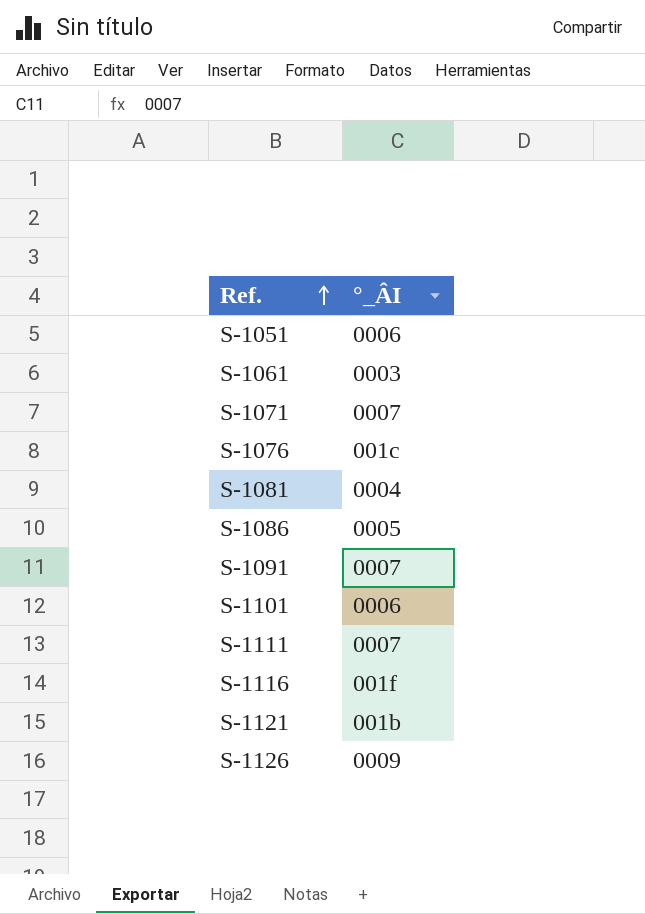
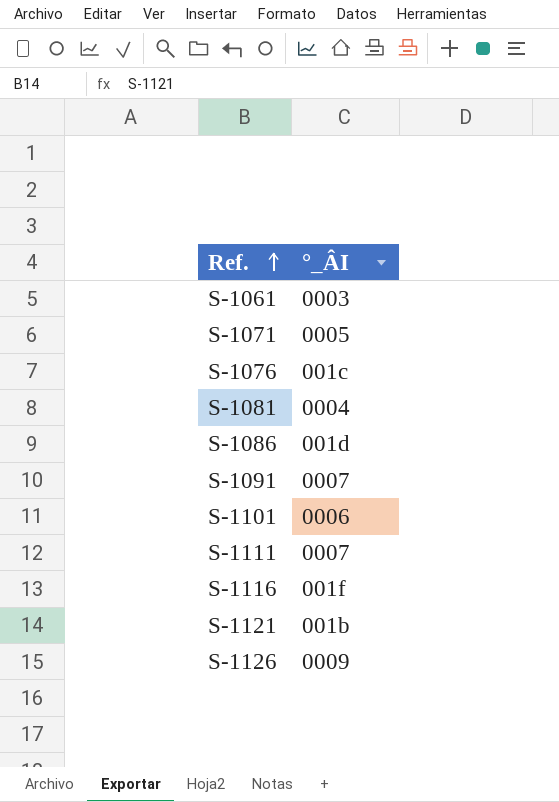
row S-1051: 0006 -> none
S-1071 | °_ÂI: 0007 -> 0005
S-1086 | °_ÂI: 0005 -> 001d

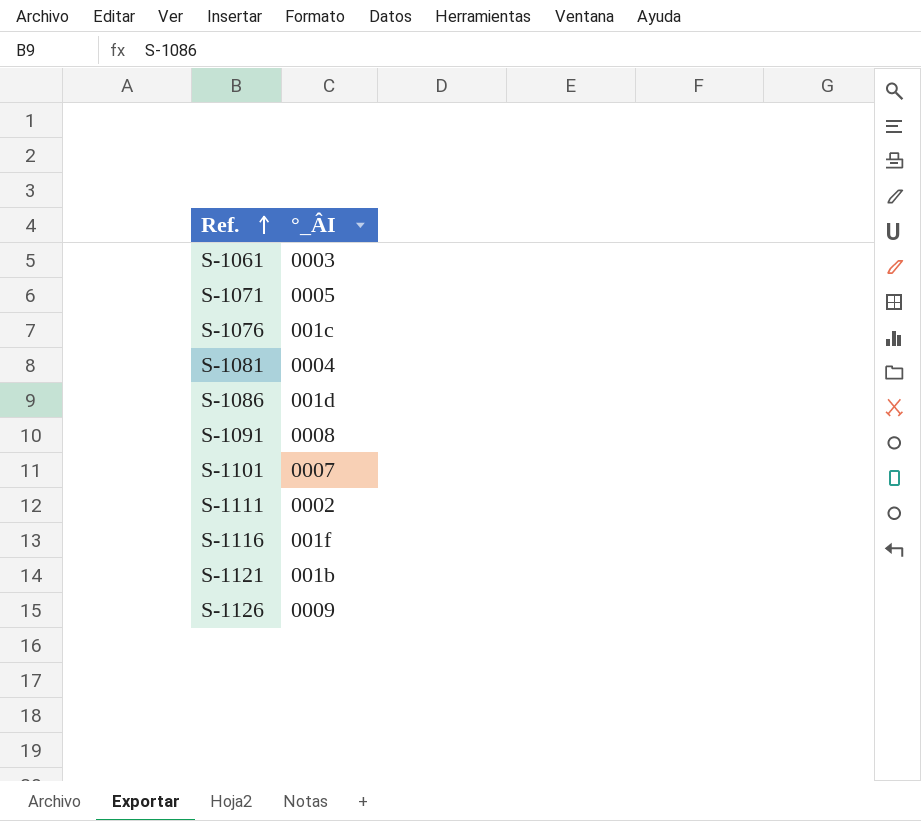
S-1091 | °_ÂI: 0007 -> 0008
S-1101 | °_ÂI: 0006 -> 0007
S-1111 | °_ÂI: 0007 -> 0002

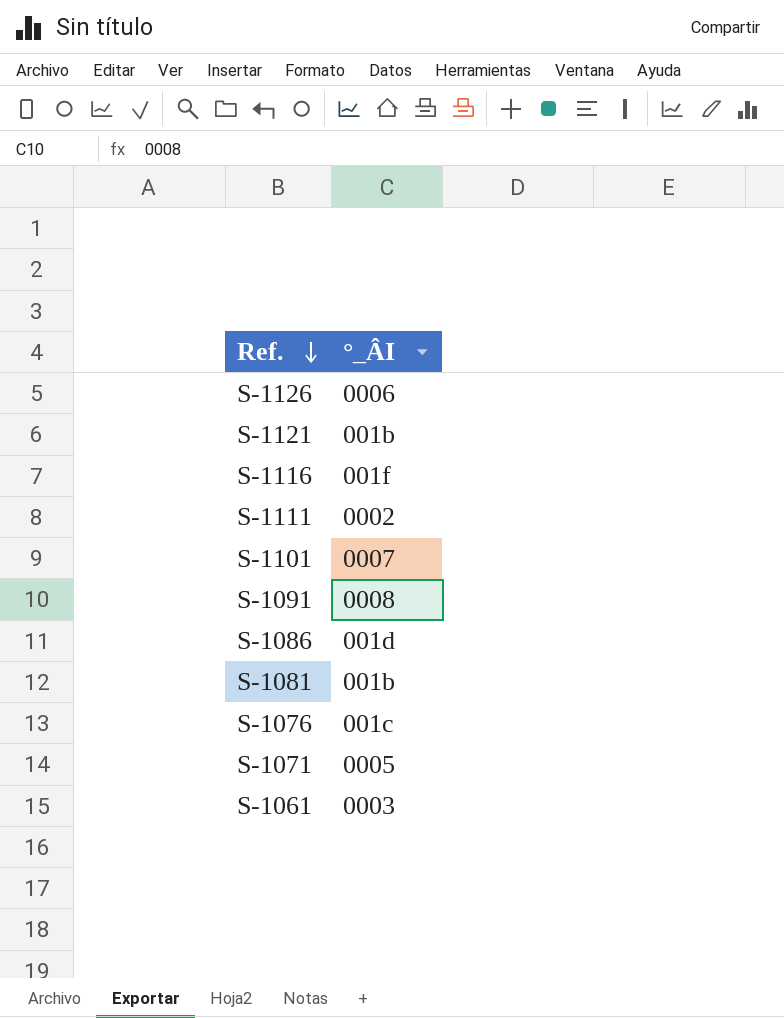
row order: Ref. ascending -> Ref. descending
S-1126 | °_ÂI: 0009 -> 0006
S-1081 | °_ÂI: 0004 -> 001b

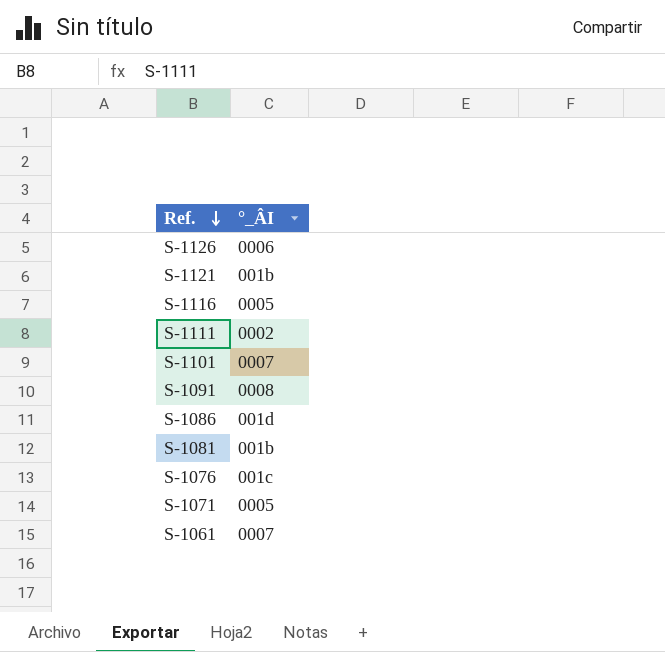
S-1116 | °_ÂI: 001f -> 0005
S-1061 | °_ÂI: 0003 -> 0007

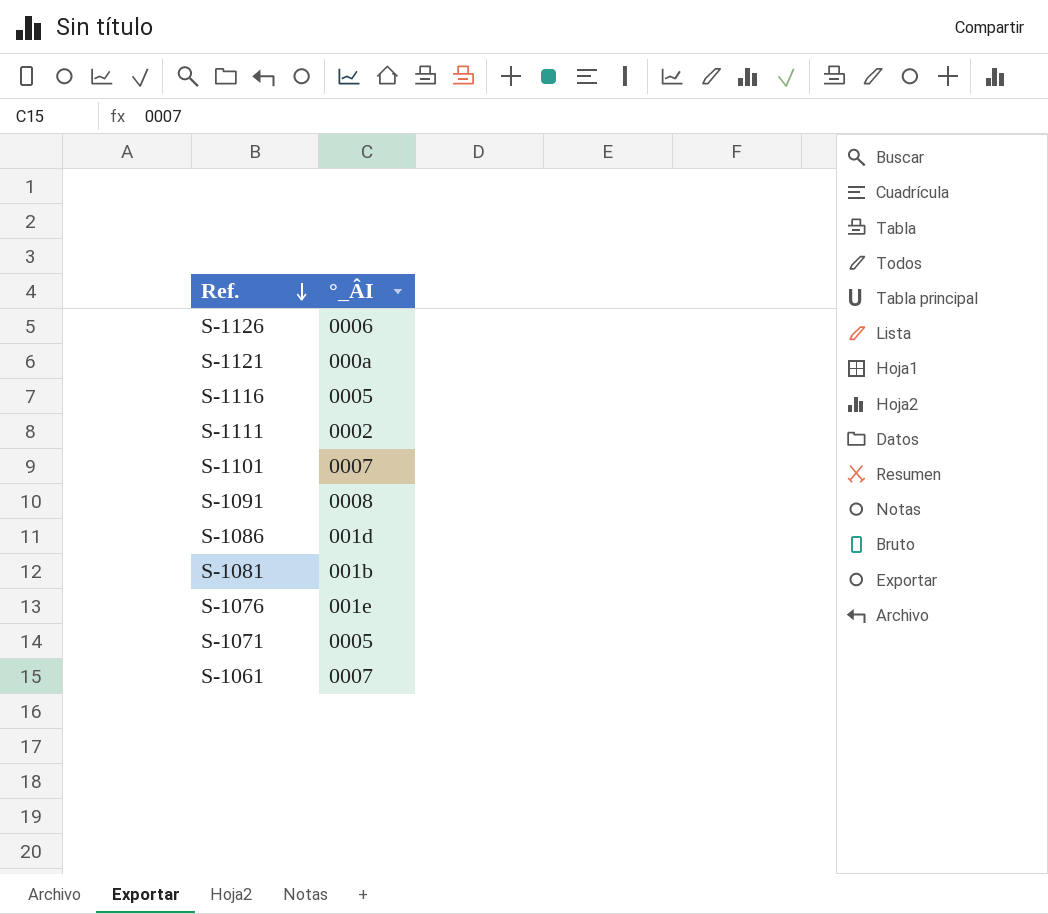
S-1121 | °_ÂI: 001b -> 000a
S-1076 | °_ÂI: 001c -> 001e

